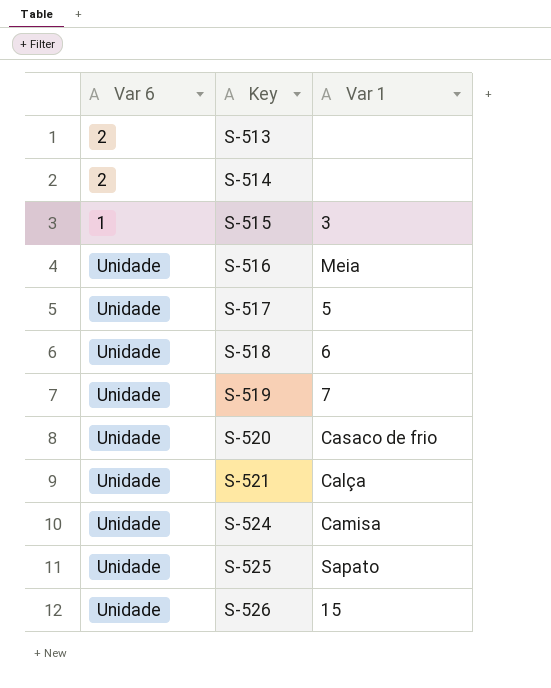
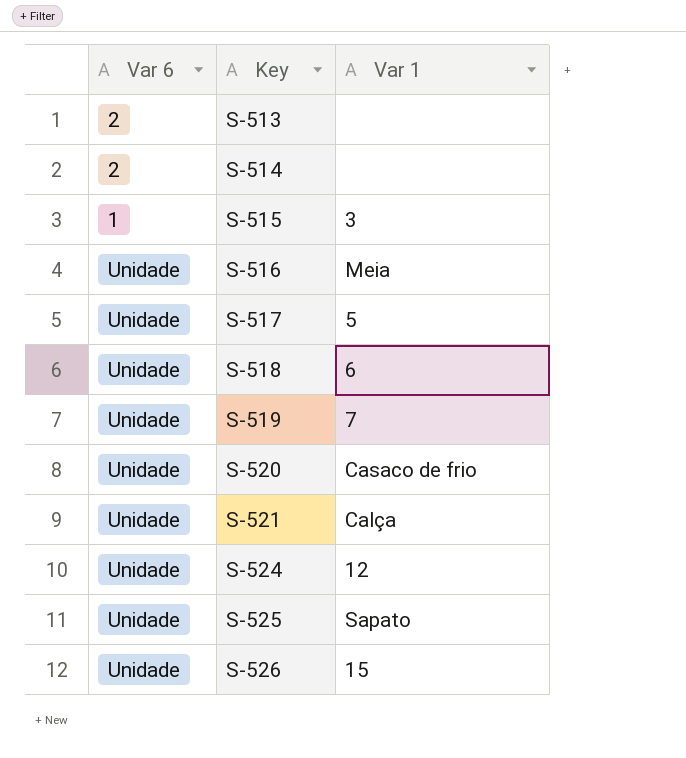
S-524 | Var 1: Camisa -> 12

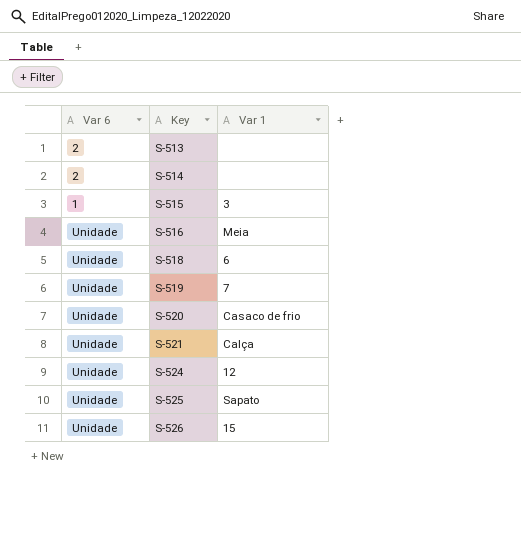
row S-517: Unidade | 5 -> none

